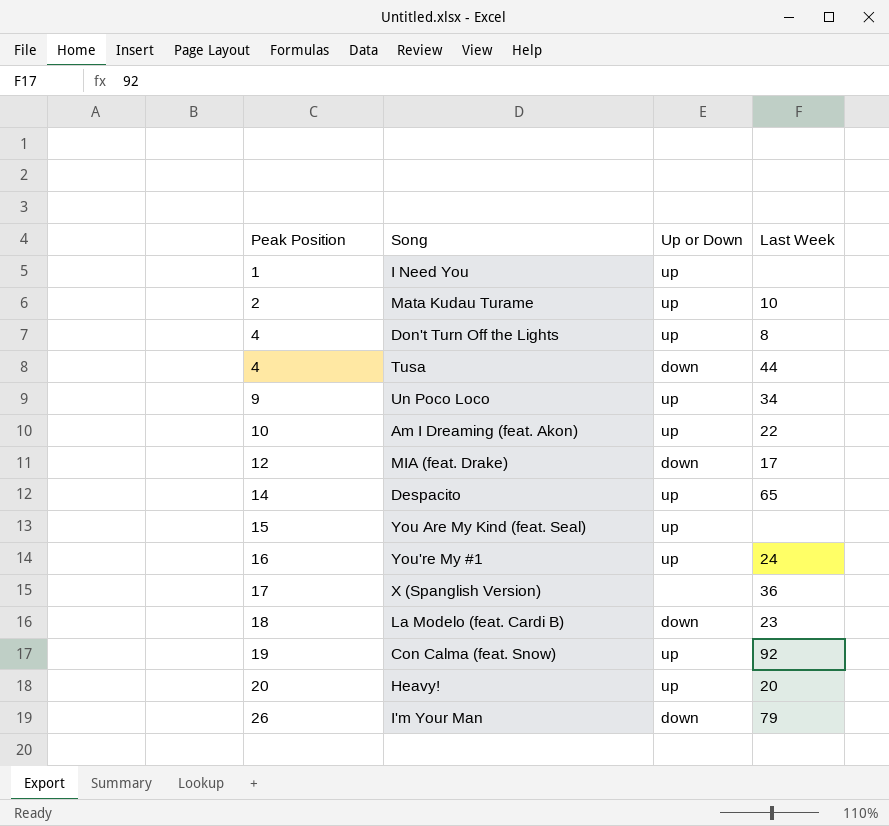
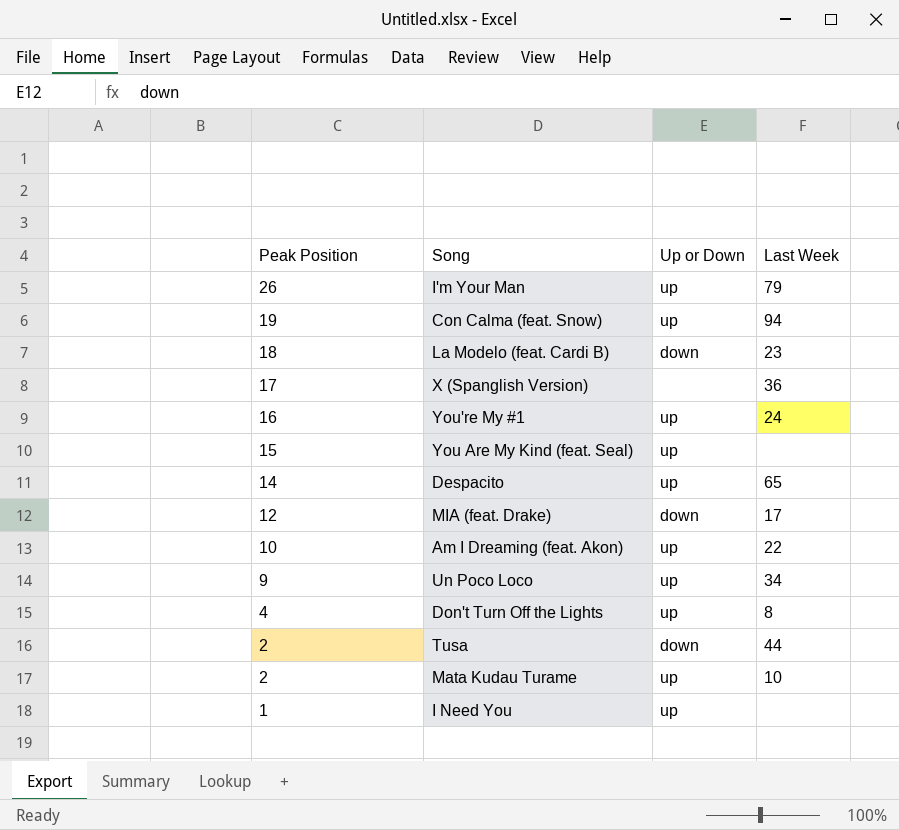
row order: Peak Position ascending -> Peak Position descending
row Heavy!: 20 | up | 20 -> none
I'm Your Man | Up or Down: down -> up
Con Calma (feat. Snow) | Last Week: 92 -> 94
Tusa | Peak Position: 4 -> 2

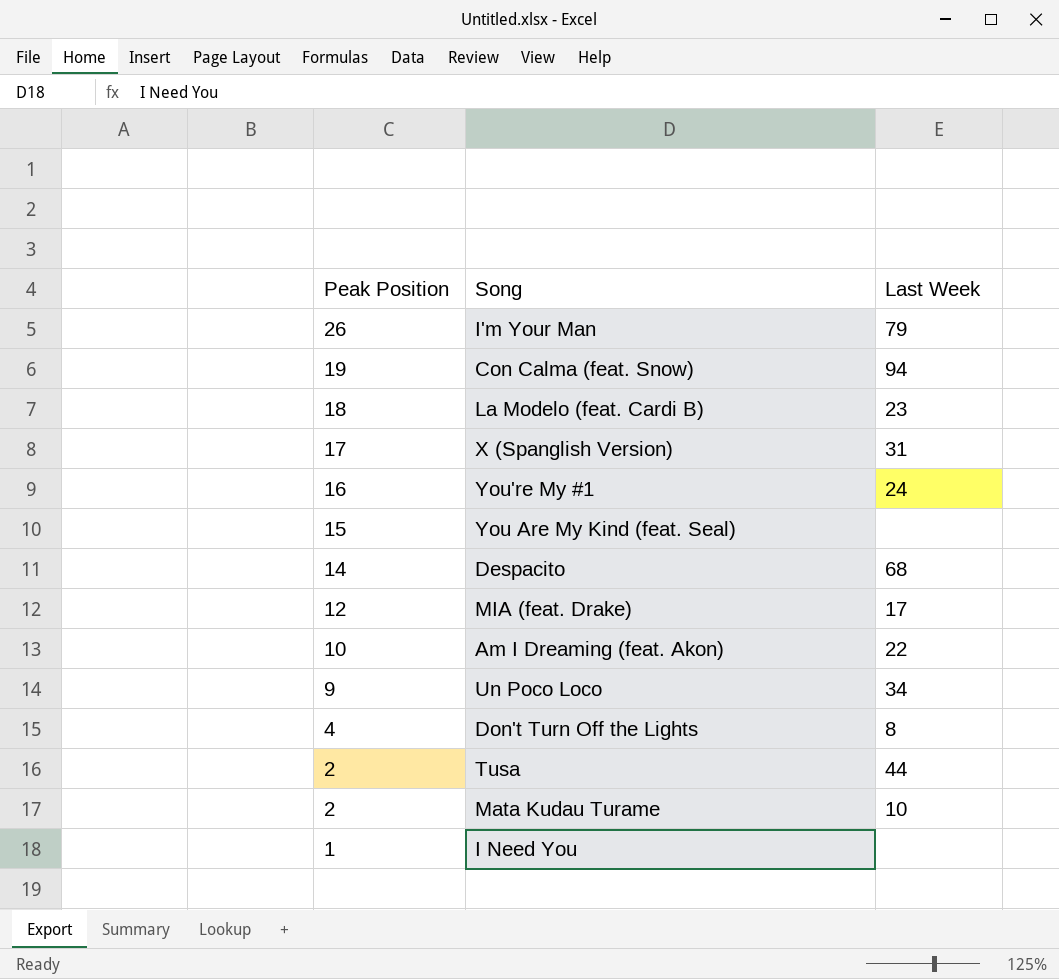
column Up or Down | position: 3 -> none
X (Spanglish Version) | Last Week: 36 -> 31
Despacito | Last Week: 65 -> 68

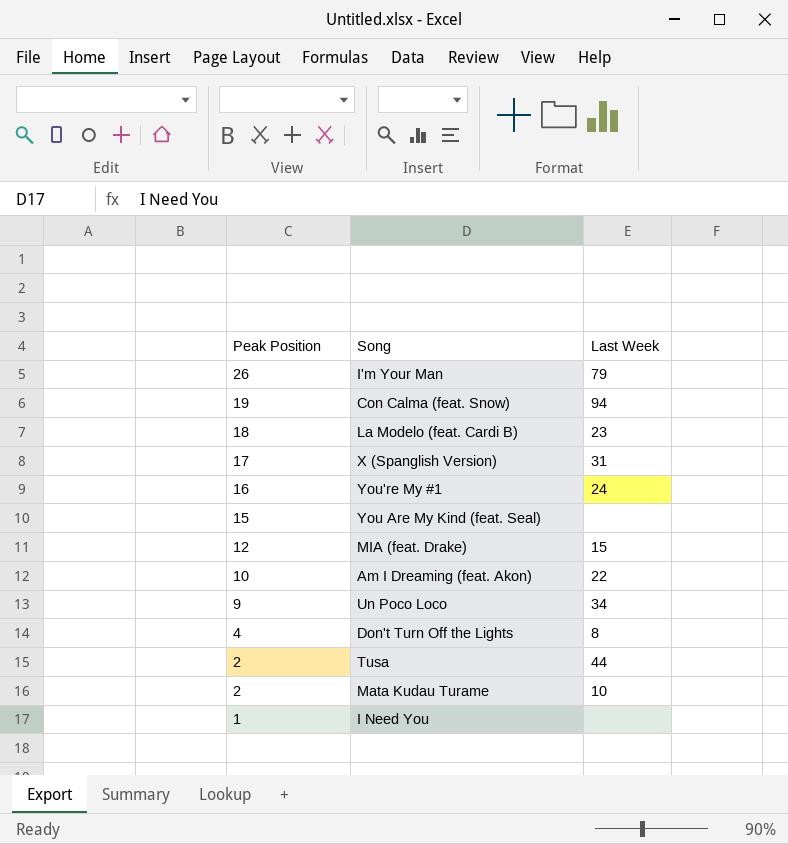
row Despacito: 14 | 68 -> none
MIA (feat. Drake) | Last Week: 17 -> 15

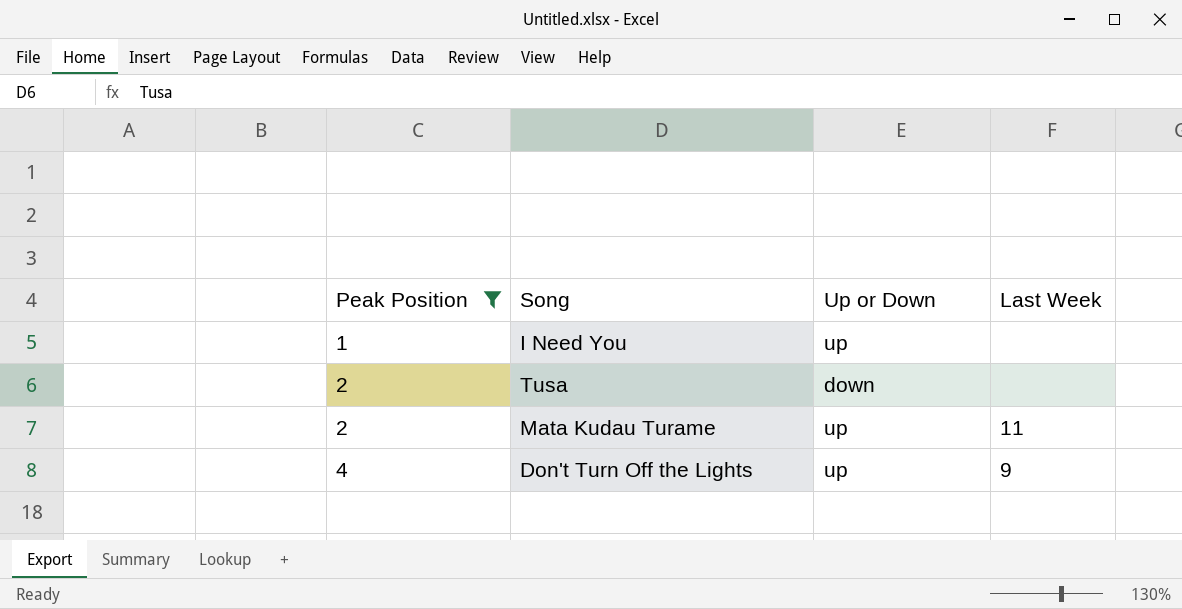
filter: none -> Peak Position <= 4
row order: Peak Position descending -> Peak Position ascending
column Up or Down | position: none -> 3
Tusa | Last Week: 44 -> none
Mata Kudau Turame | Last Week: 10 -> 11
Don't Turn Off the Lights | Last Week: 8 -> 9

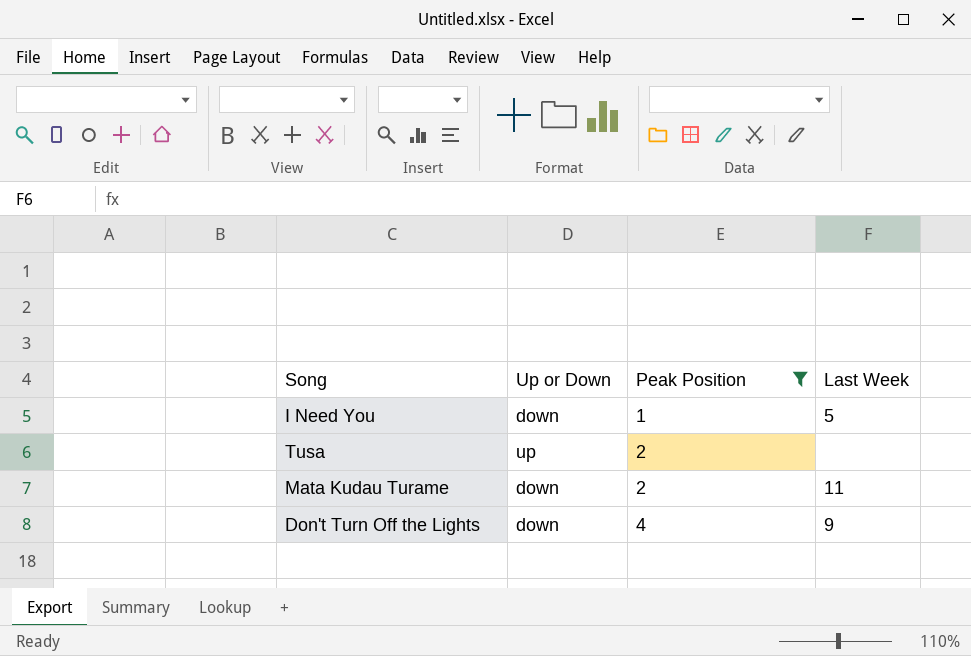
column Peak Position | position: 1 -> 3
I Need You | Up or Down: up -> down
I Need You | Last Week: none -> 5
Tusa | Up or Down: down -> up
Mata Kudau Turame | Up or Down: up -> down
Don't Turn Off the Lights | Up or Down: up -> down

